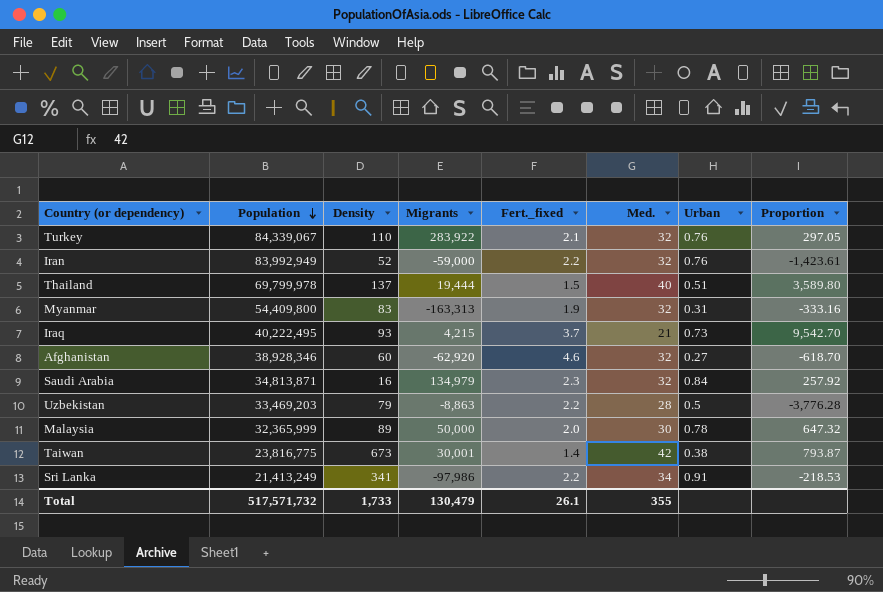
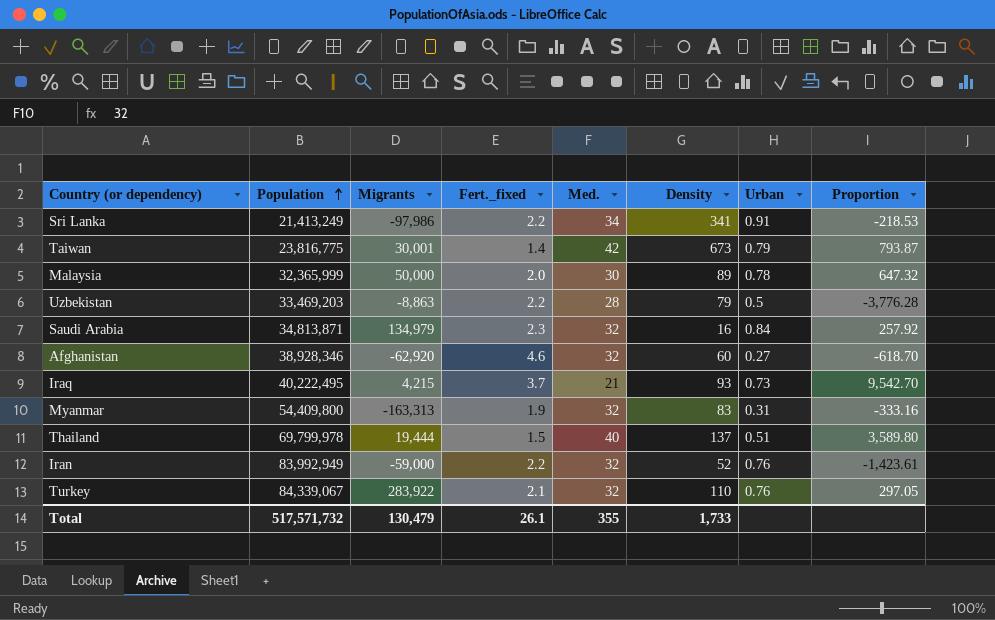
row order: Population descending -> Population ascending
column Density | position: 3 -> 6
Taiwan | Urban: 0.38 -> 0.79

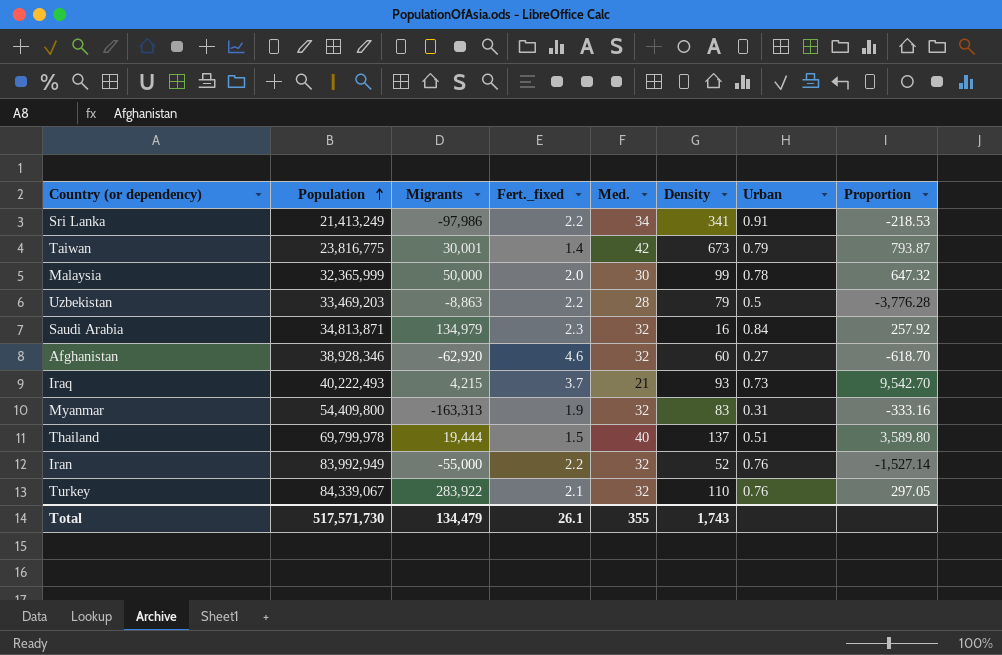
Malaysia | Density: 89 -> 99
Iraq | Population: 40,222,495 -> 40,222,493
Iran | Migrants: -59,000 -> -55,000
Iran | Proportion: -1,423.61 -> -1,527.14
Total | Population: 517,571,732 -> 517,571,730
Total | Migrants: 130,479 -> 134,479
Total | Density: 1,733 -> 1,743

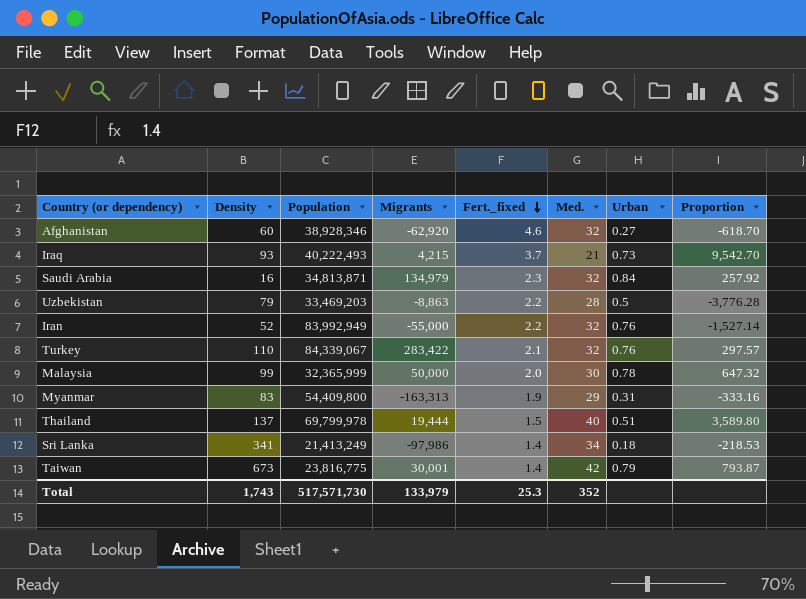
row order: Population ascending -> Fert._fixed descending
column Density | position: 6 -> 2
Turkey | Migrants: 283,922 -> 283,422
Turkey | Proportion: 297.05 -> 297.57
Myanmar | Med.: 32 -> 29
Sri Lanka | Fert._fixed: 2.2 -> 1.4
Sri Lanka | Urban: 0.91 -> 0.18
Total | Migrants: 134,479 -> 133,979
Total | Fert._fixed: 26.1 -> 25.3
Total | Med.: 355 -> 352

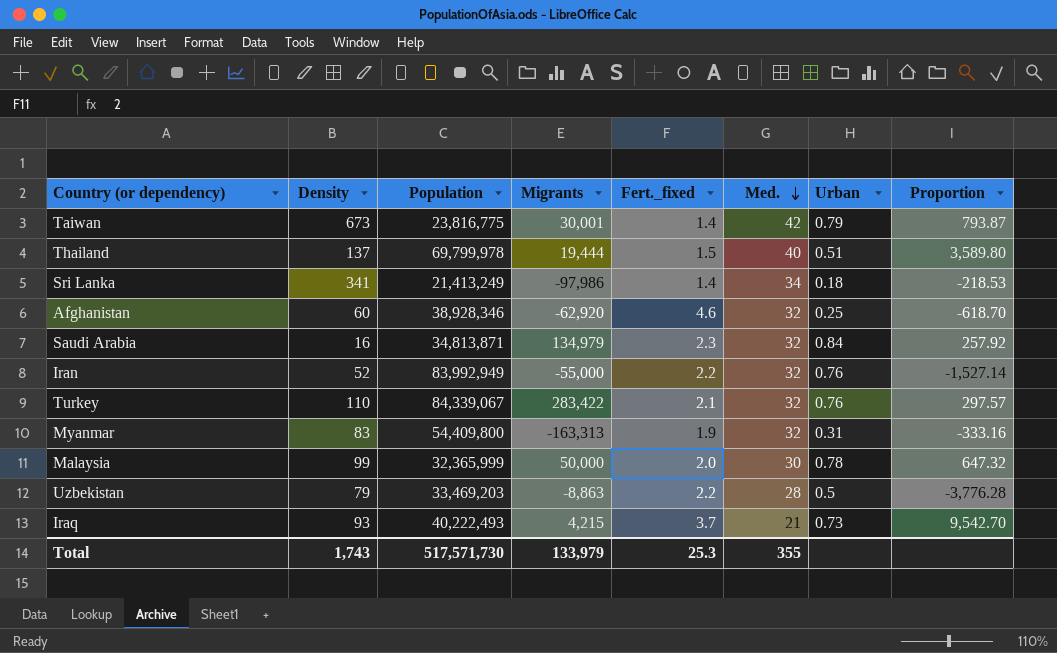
row order: Fert._fixed descending -> Med. descending
Afghanistan | Urban: 0.27 -> 0.25
Myanmar | Med.: 29 -> 32
Total | Med.: 352 -> 355

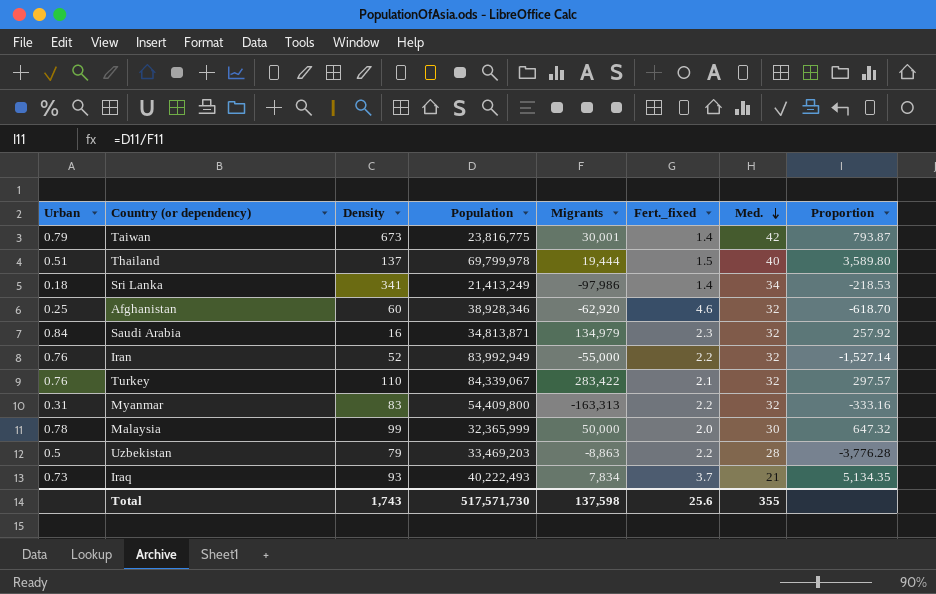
column Urban | position: 7 -> 1
Myanmar | Fert._fixed: 1.9 -> 2.2
Iraq | Migrants: 4,215 -> 7,834
Iraq | Proportion: 9,542.70 -> 5,134.35
Total | Migrants: 133,979 -> 137,598
Total | Fert._fixed: 25.3 -> 25.6

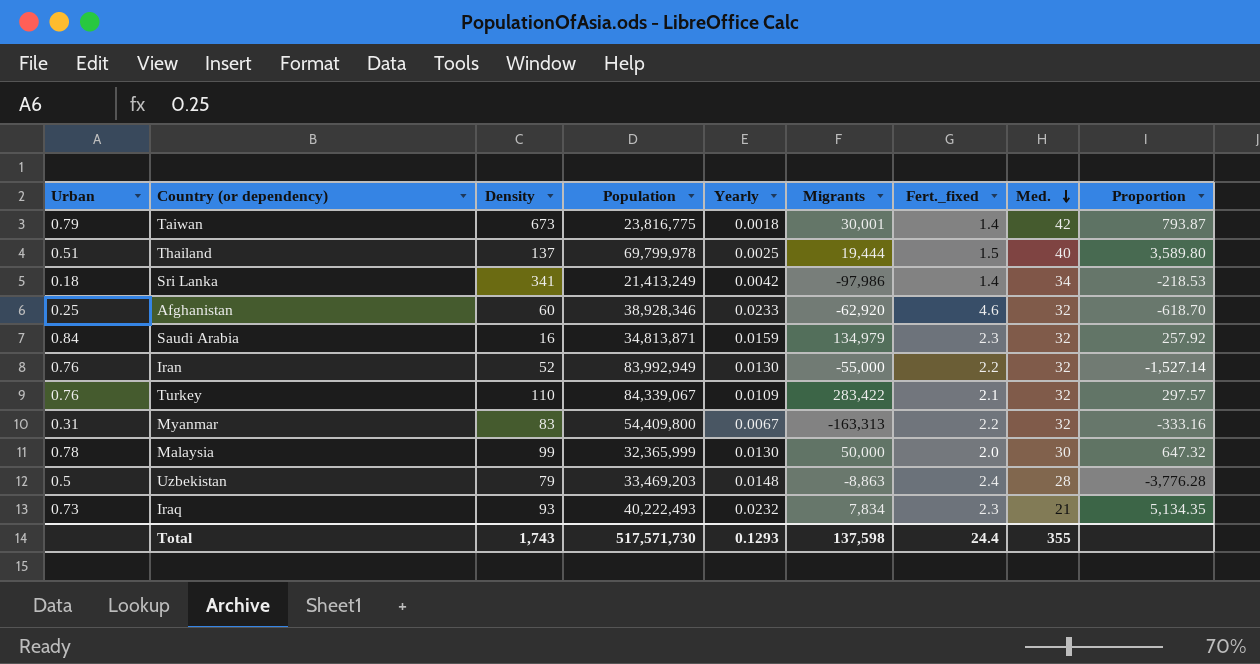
column Yearly | position: none -> 5
Uzbekistan | Fert._fixed: 2.2 -> 2.4
Iraq | Fert._fixed: 3.7 -> 2.3
Total | Fert._fixed: 25.6 -> 24.4

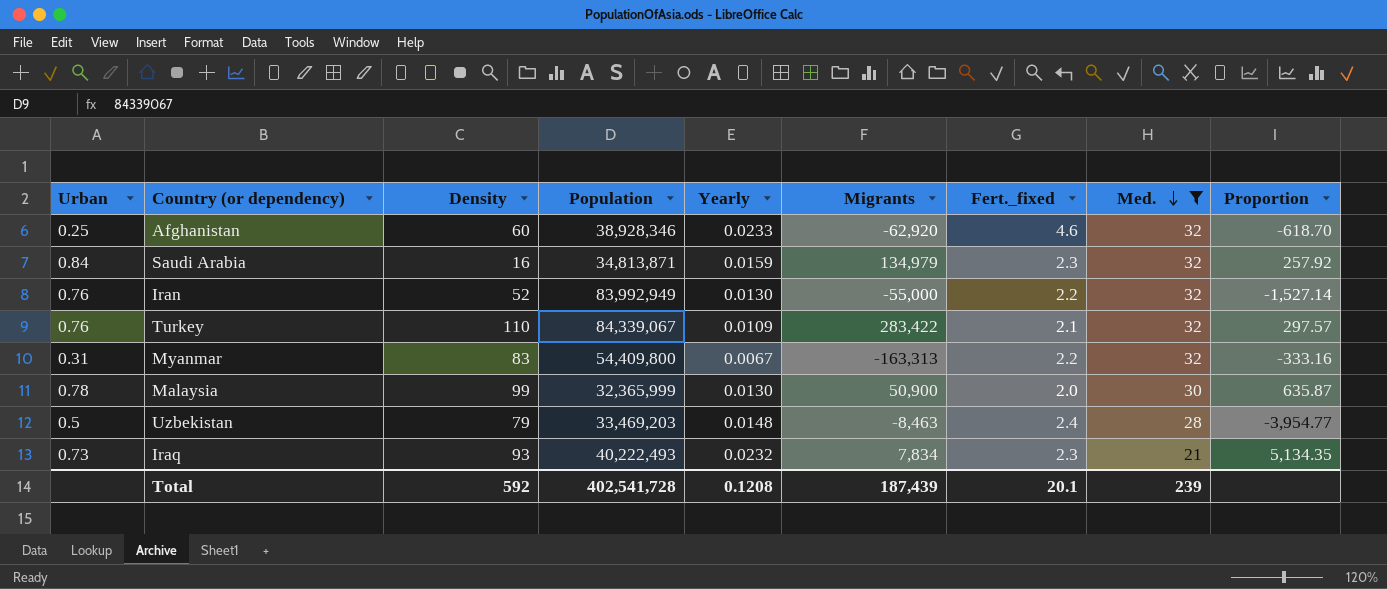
filter: none -> Med. <= 32
Malaysia | Migrants: 50,000 -> 50,900
Malaysia | Proportion: 647.32 -> 635.87
Uzbekistan | Migrants: -8,863 -> -8,463
Uzbekistan | Proportion: -3,776.28 -> -3,954.77
Total | Density: 1,743 -> 592
Total | Population: 517,571,730 -> 402,541,728
Total | Yearly: 0.1293 -> 0.1208
Total | Migrants: 137,598 -> 187,439
Total | Fert._fixed: 24.4 -> 20.1
Total | Med.: 355 -> 239

